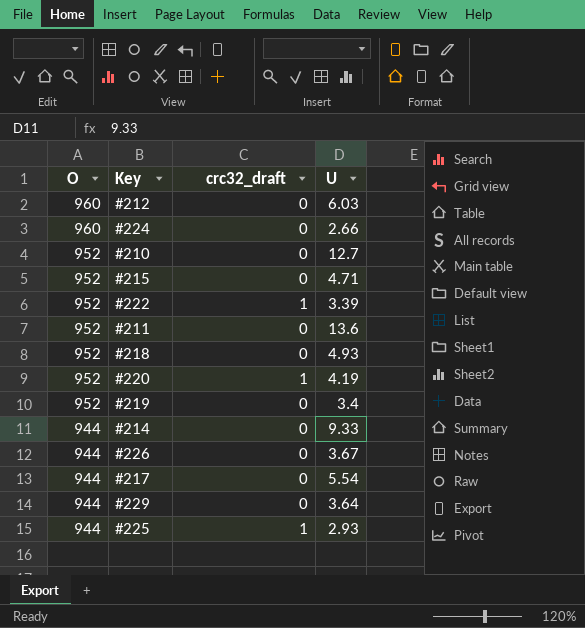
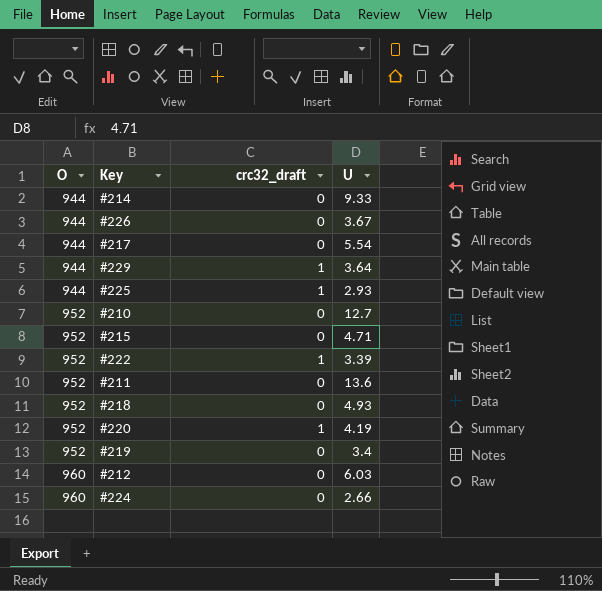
row order: O descending -> O ascending
#229 | crc32_draft: 0 -> 1

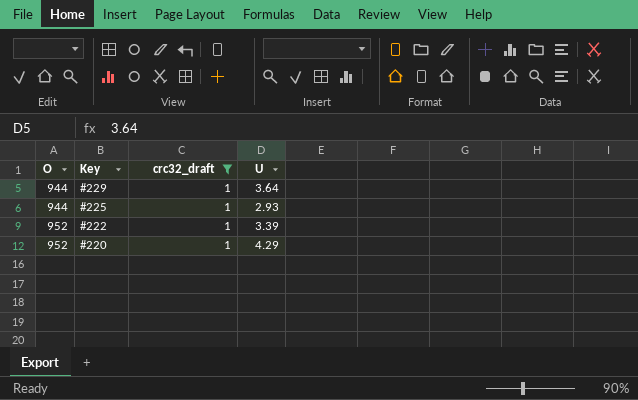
filter: none -> crc32_draft = 1
#220 | U: 4.19 -> 4.29

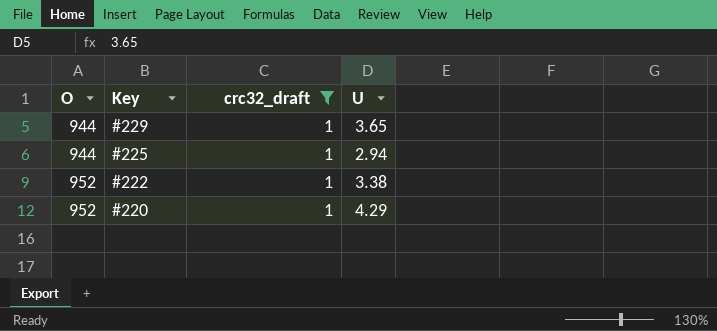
#229 | U: 3.64 -> 3.65
#225 | U: 2.93 -> 2.94
#222 | U: 3.39 -> 3.38

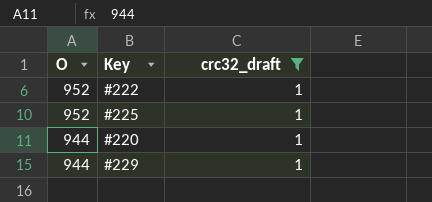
row order: O ascending -> O descending
column U | position: 4 -> none
#225 | O: 944 -> 952
#220 | O: 952 -> 944

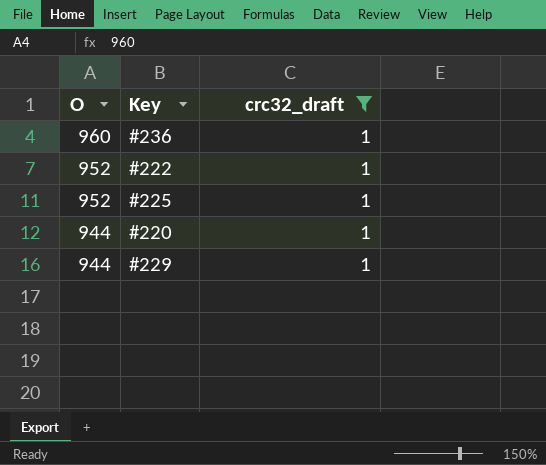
row #236: none -> 960 | 1

